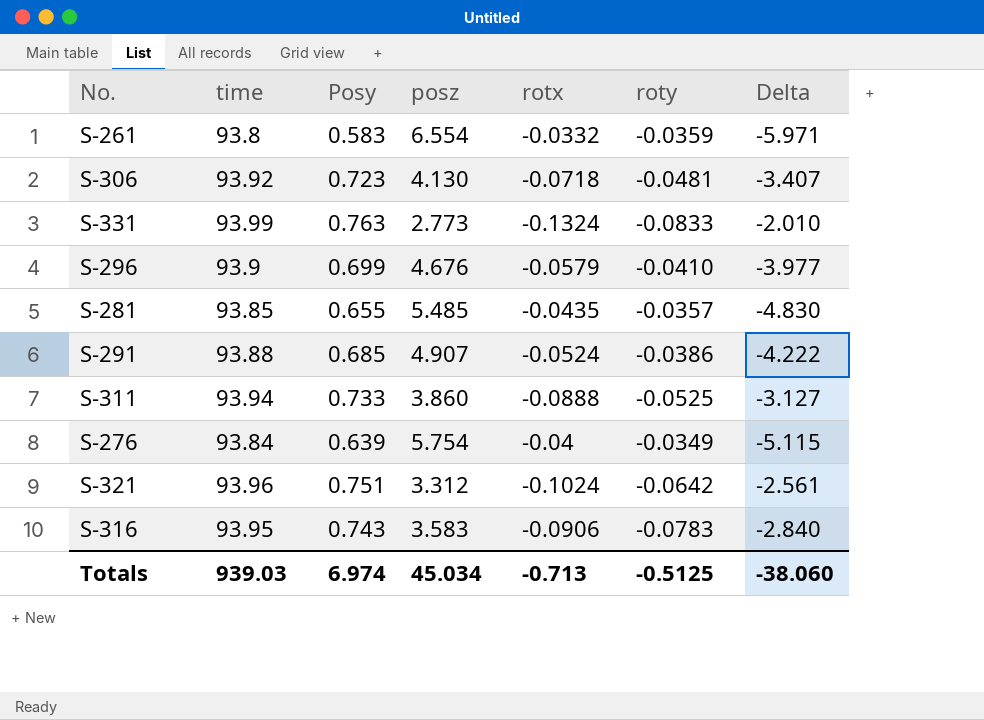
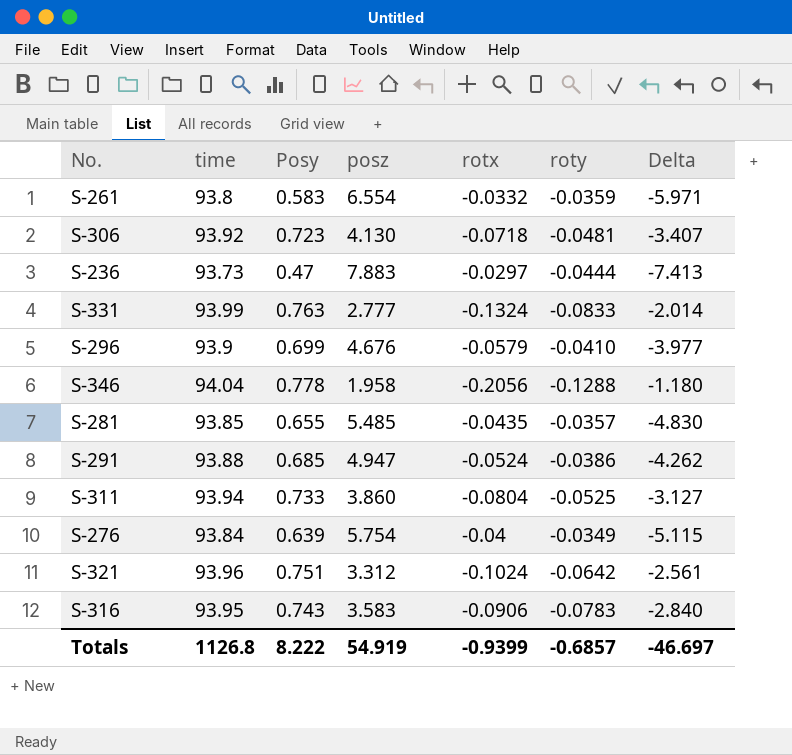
row S-236: none -> 93.73 | 0.47 | 7.883 | -0.0297 | -0.0444 | -7.413
S-331 | posz: 2.773 -> 2.777
S-331 | Delta: -2.010 -> -2.014
row S-346: none -> 94.04 | 0.778 | 1.958 | -0.2056 | -0.1288 | -1.180
S-291 | posz: 4.907 -> 4.947
S-291 | Delta: -4.222 -> -4.262
S-311 | rotx: -0.0888 -> -0.0804
Totals | time: 939.03 -> 1126.8
Totals | Posy: 6.974 -> 8.222
Totals | posz: 45.034 -> 54.919
Totals | rotx: -0.713 -> -0.9399
Totals | roty: -0.5125 -> -0.6857
Totals | Delta: -38.060 -> -46.697

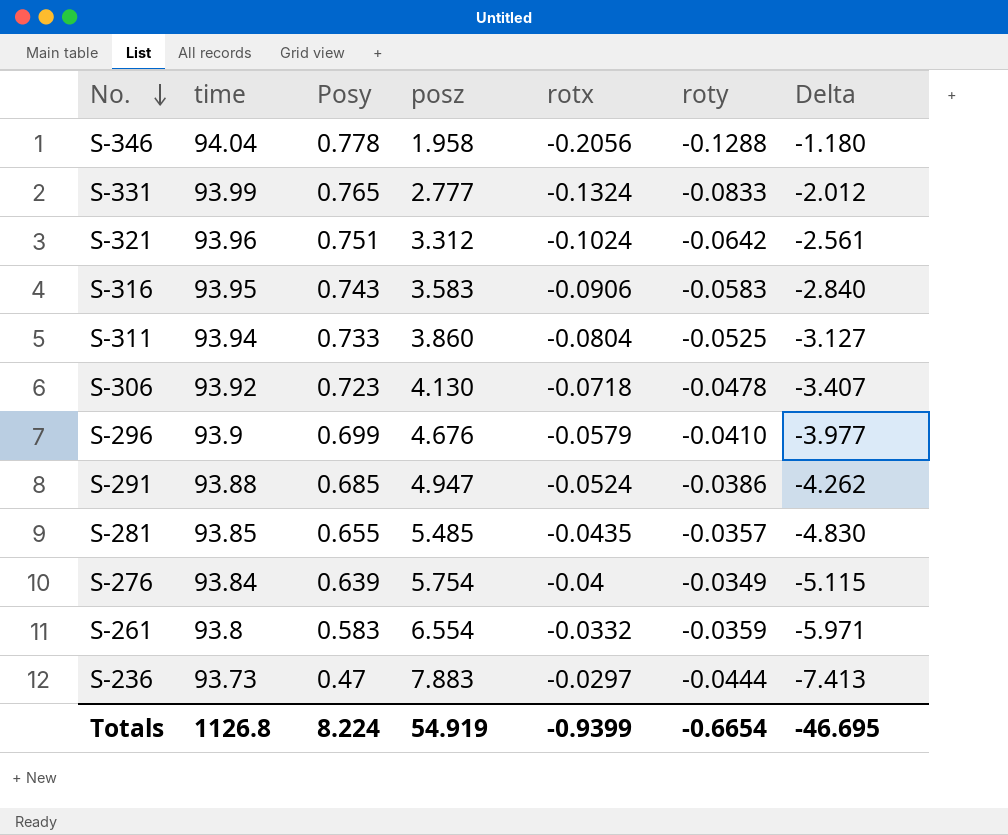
row order: none -> No. descending
S-331 | Posy: 0.763 -> 0.765
S-331 | Delta: -2.014 -> -2.012
S-316 | roty: -0.0783 -> -0.0583
S-306 | roty: -0.0481 -> -0.0478
Totals | Posy: 8.222 -> 8.224
Totals | roty: -0.6857 -> -0.6654
Totals | Delta: -46.697 -> -46.695

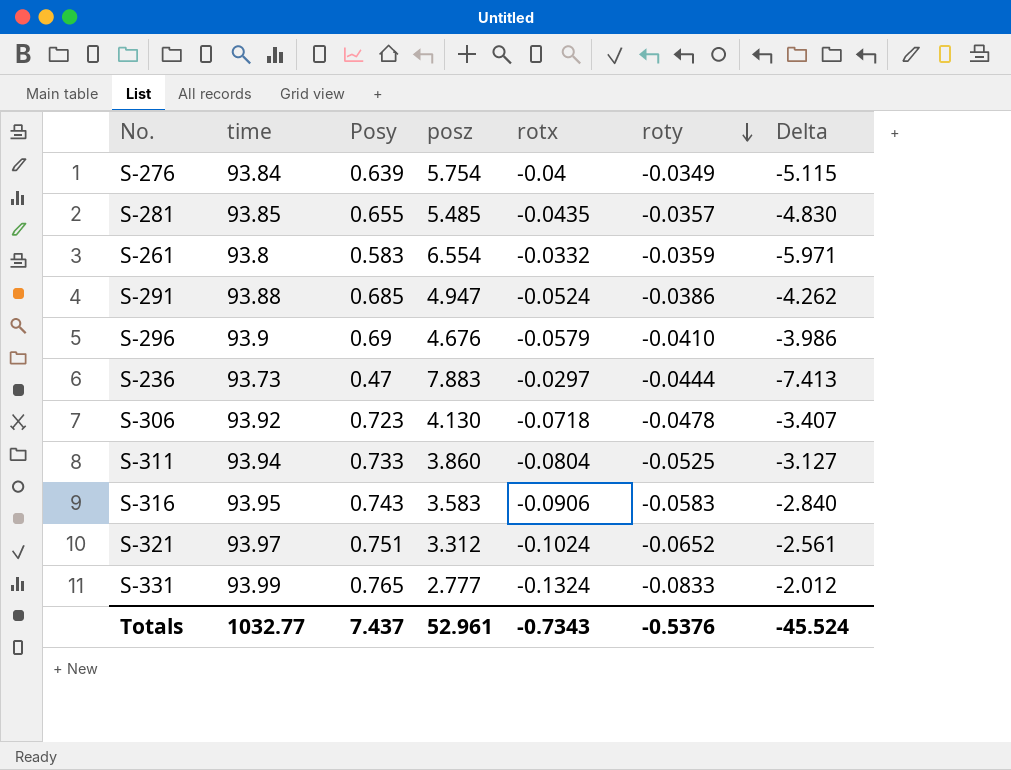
row order: No. descending -> roty descending
row S-346: 94.04 | 0.778 | 1.958 | -0.2056 | -0.1288 | -1.180 -> none
S-296 | Posy: 0.699 -> 0.69
S-296 | Delta: -3.977 -> -3.986
S-321 | time: 93.96 -> 93.97
S-321 | roty: -0.0642 -> -0.0652
Totals | time: 1126.8 -> 1032.77
Totals | Posy: 8.224 -> 7.437
Totals | posz: 54.919 -> 52.961
Totals | rotx: -0.9399 -> -0.7343
Totals | roty: -0.6654 -> -0.5376
Totals | Delta: -46.695 -> -45.524

